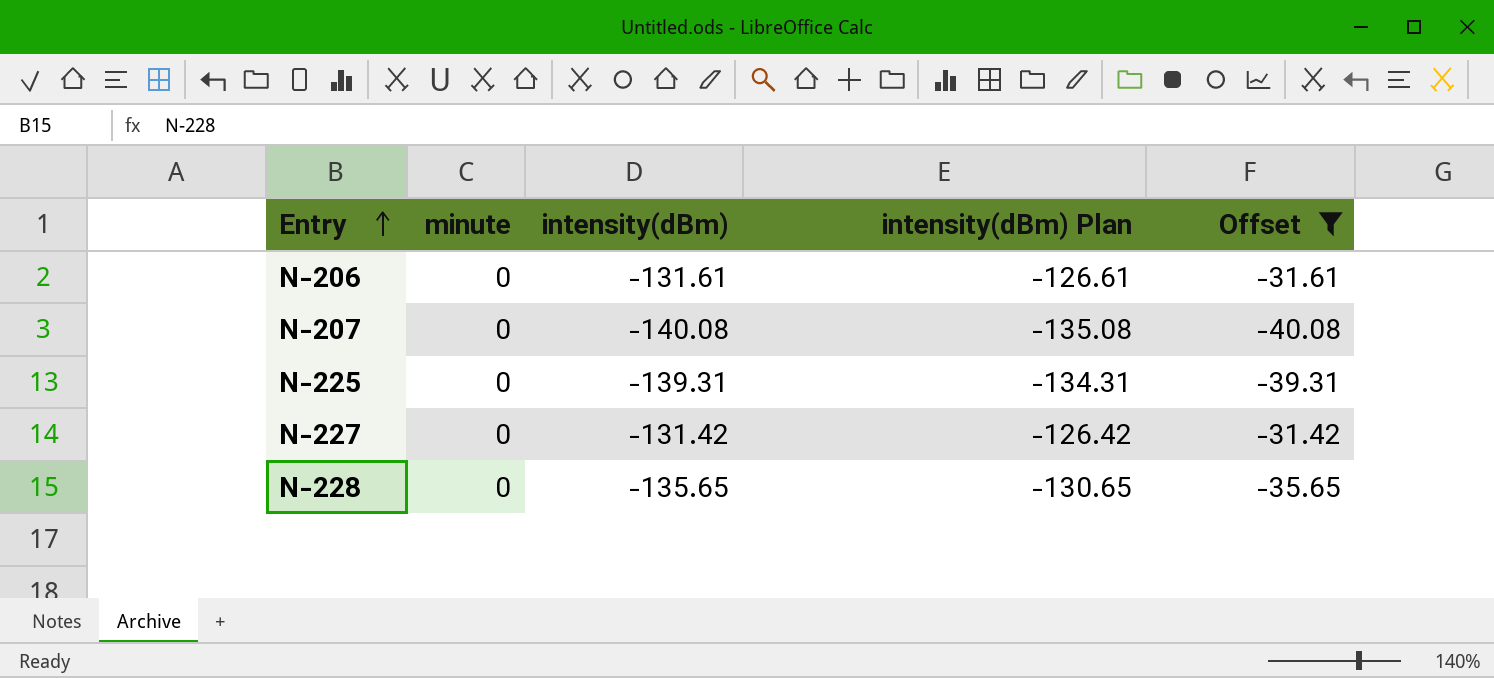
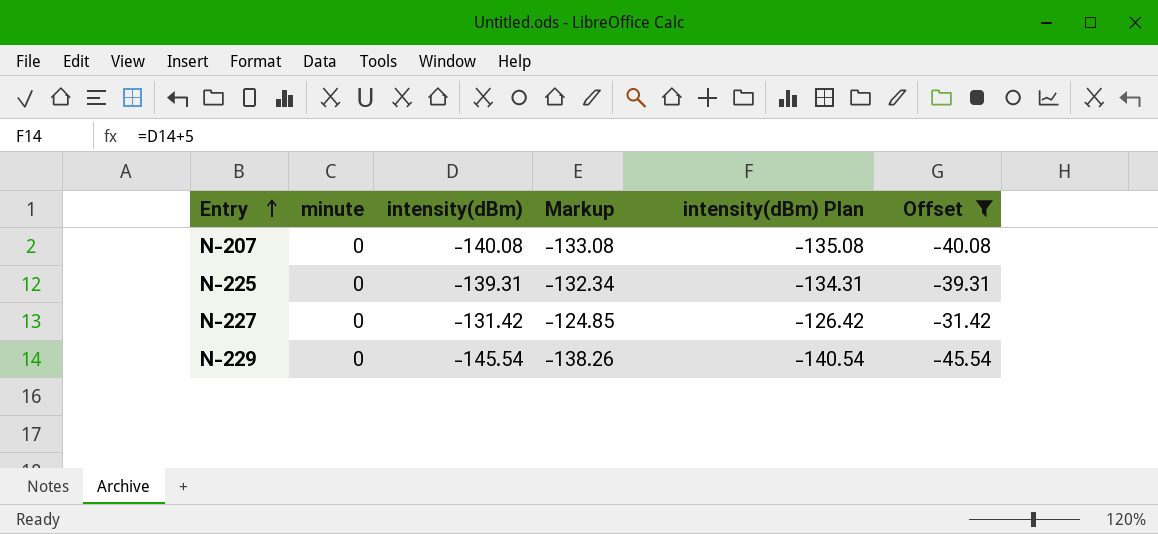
column Markup | formula: none -> [intensity(dBm)] * 0.95
row N-206: 0 | -131.61 | -126.61 | -31.61 -> none
row N-228: 0 | -135.65 | -130.65 | -35.65 -> none
row N-229: none -> 0 | -145.54 | -138.26 | -140.54 | -45.54

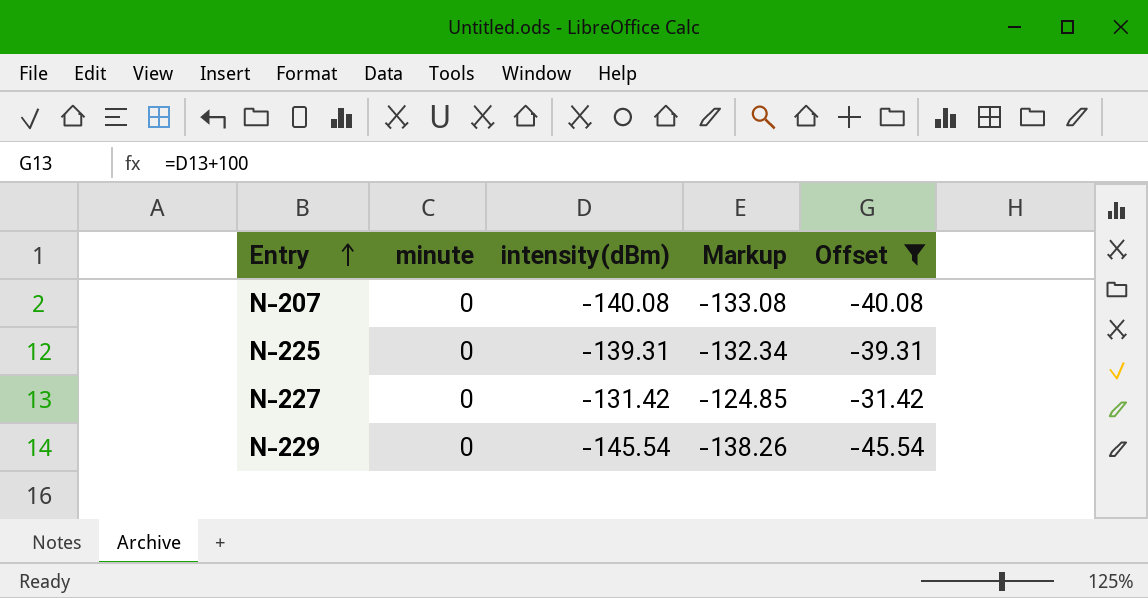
column intensity(dBm) Plan | formula: [intensity(dBm)] + 5 -> none

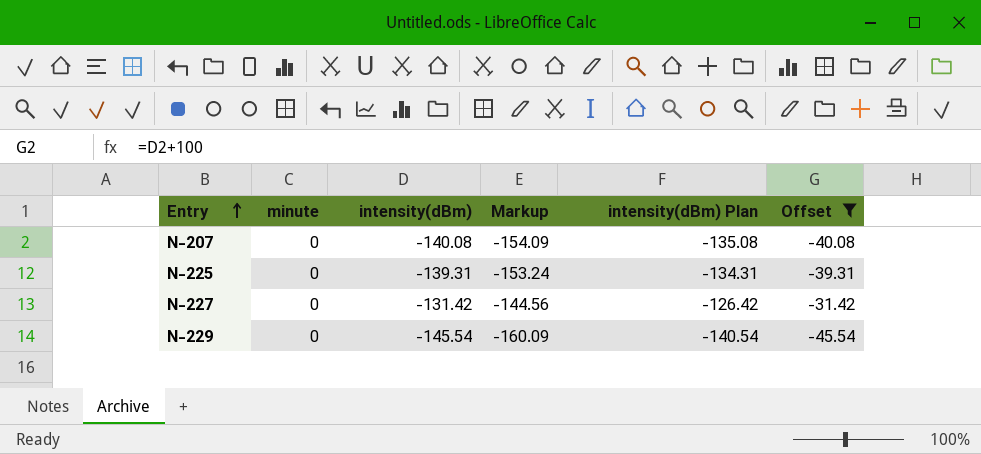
column Markup | formula: [intensity(dBm)] * 0.95 -> [intensity(dBm)] * 1.1
column intensity(dBm) Plan | formula: none -> [intensity(dBm)] + 5

